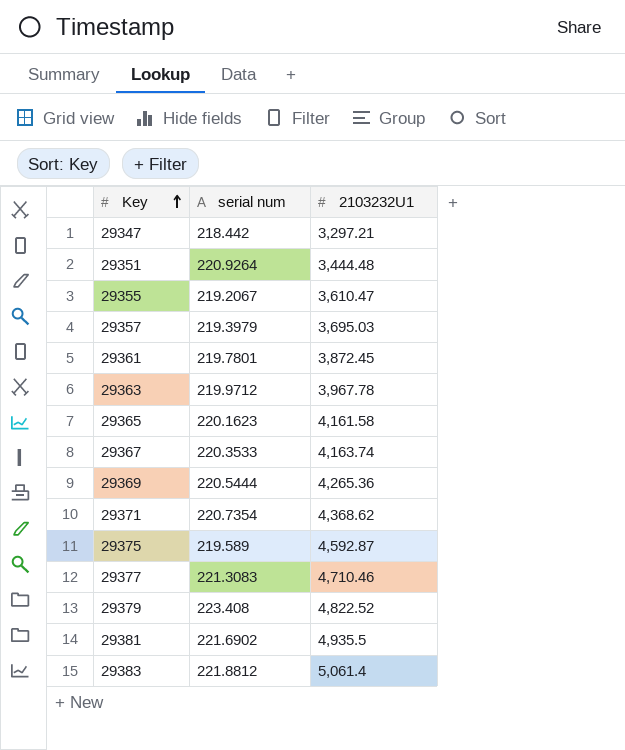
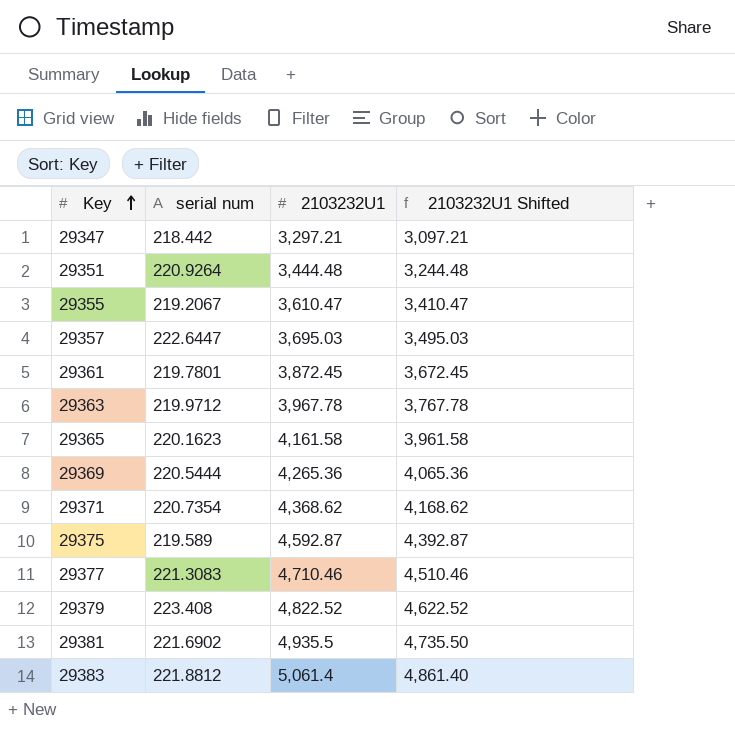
column 2103232U1 Shifted | formula: none -> [2103232U1] - 200
row 29367: 220.3533 | 4,163.74 -> none
29357 | serial num: 219.3979 -> 222.6447

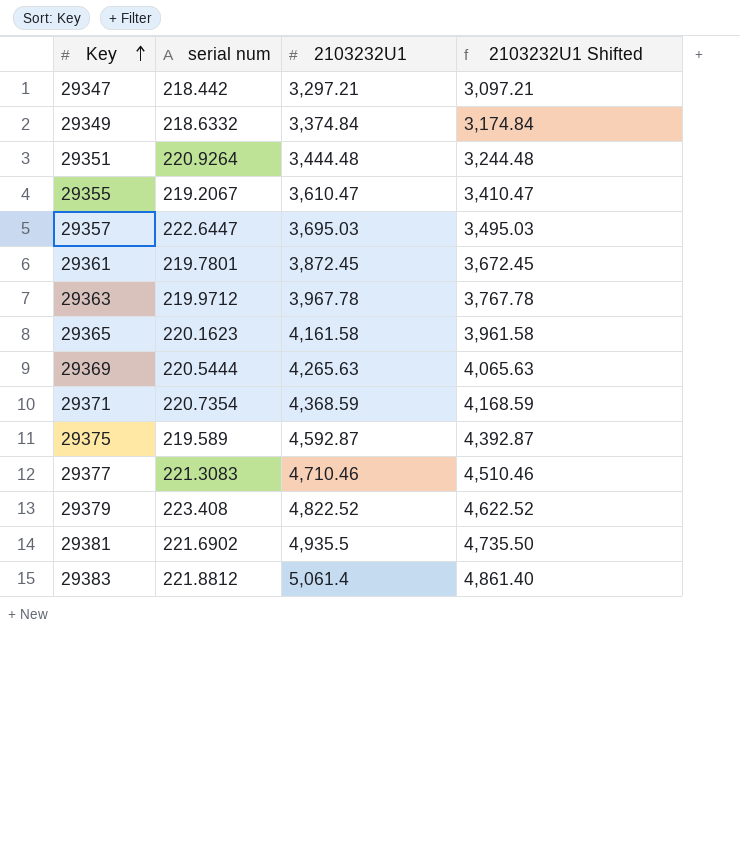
row 29349: none -> 218.6332 | 3,374.84 | 3,174.84
29369 | 2103232U1: 4,265.36 -> 4,265.63
29369 | 2103232U1 Shifted: 4,065.36 -> 4,065.63
29371 | 2103232U1: 4,368.62 -> 4,368.59
29371 | 2103232U1 Shifted: 4,168.62 -> 4,168.59

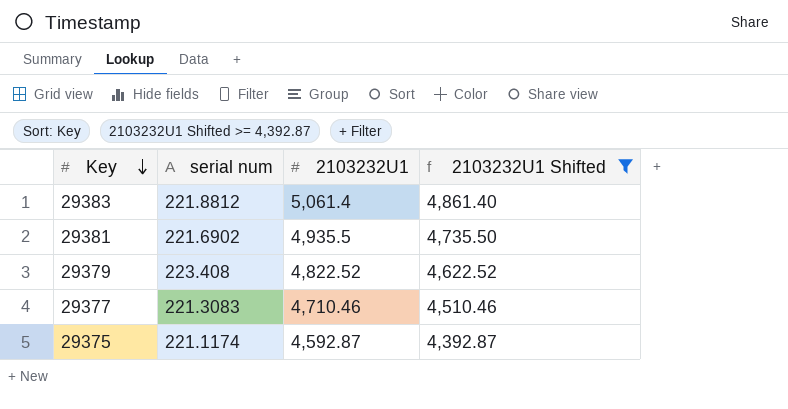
filter: none -> 2103232U1 Shifted >= 4,392.87
row order: Key ascending -> Key descending
29375 | serial num: 219.589 -> 221.1174

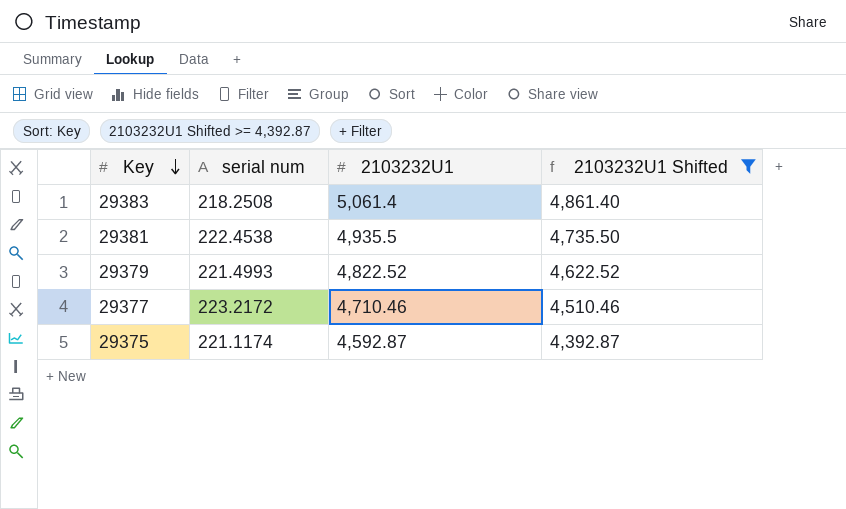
29383 | serial num: 221.8812 -> 218.2508
29381 | serial num: 221.6902 -> 222.4538
29379 | serial num: 223.408 -> 221.4993
29377 | serial num: 221.3083 -> 223.2172

